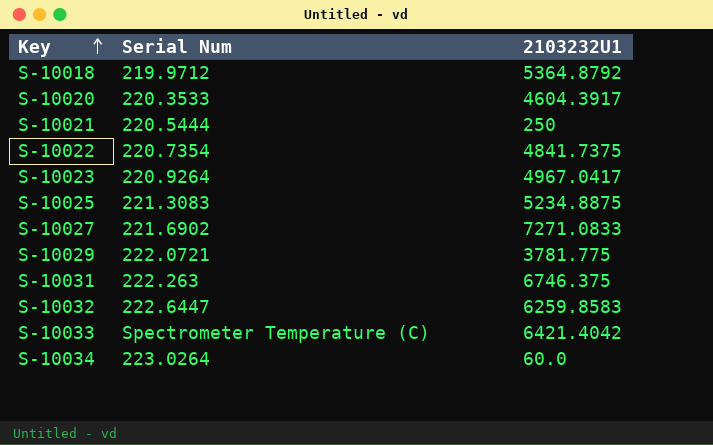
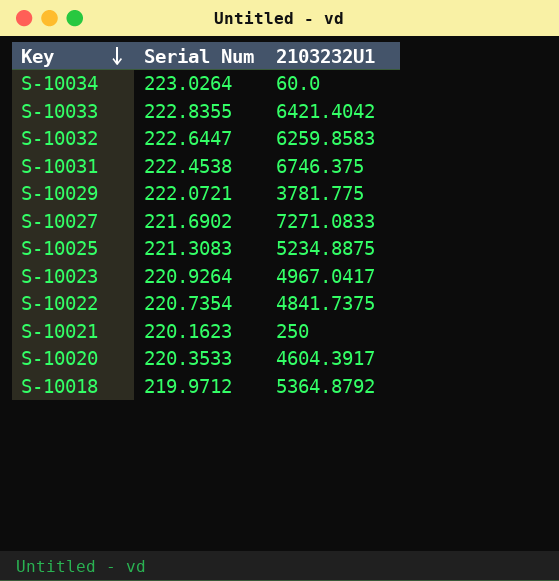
row order: Key ascending -> Key descending
S-10033 | Serial Num: Spectrometer Temperature (C) -> 222.8355
S-10031 | Serial Num: 222.263 -> 222.4538
S-10021 | Serial Num: 220.5444 -> 220.1623

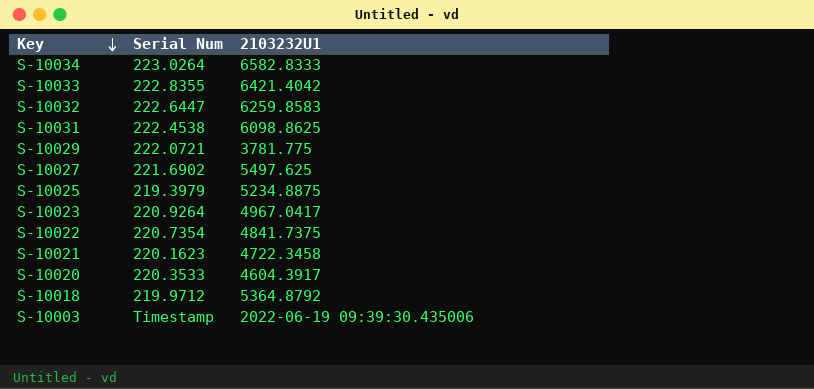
S-10034 | 2103232U1: 60.0 -> 6582.8333
S-10031 | 2103232U1: 6746.375 -> 6098.8625
S-10027 | 2103232U1: 7271.0833 -> 5497.625
S-10025 | Serial Num: 221.3083 -> 219.3979
S-10021 | 2103232U1: 250 -> 4722.3458
row S-10003: none -> Timestamp | 2022-06-19 09:39:30.435006

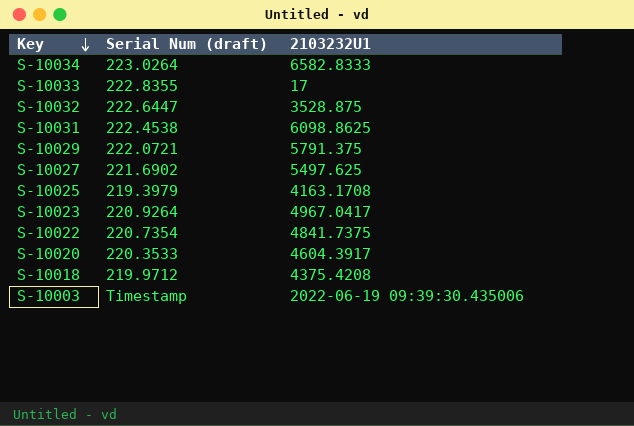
column name: Serial Num -> Serial Num (draft)
row S-10021: 220.1623 | 4722.3458 -> none
S-10033 | 2103232U1: 6421.4042 -> 17
S-10032 | 2103232U1: 6259.8583 -> 3528.875
S-10029 | 2103232U1: 3781.775 -> 5791.375
S-10025 | 2103232U1: 5234.8875 -> 4163.1708
S-10018 | 2103232U1: 5364.8792 -> 4375.4208

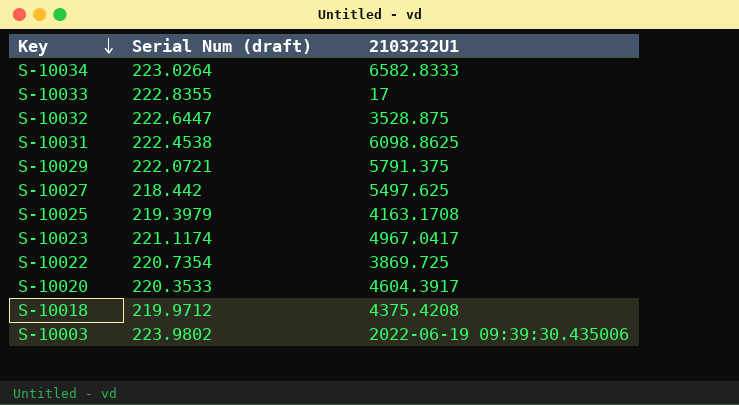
S-10027 | Serial Num (draft): 221.6902 -> 218.442
S-10023 | Serial Num (draft): 220.9264 -> 221.1174
S-10022 | 2103232U1: 4841.7375 -> 3869.725
S-10003 | Serial Num (draft): Timestamp -> 223.9802

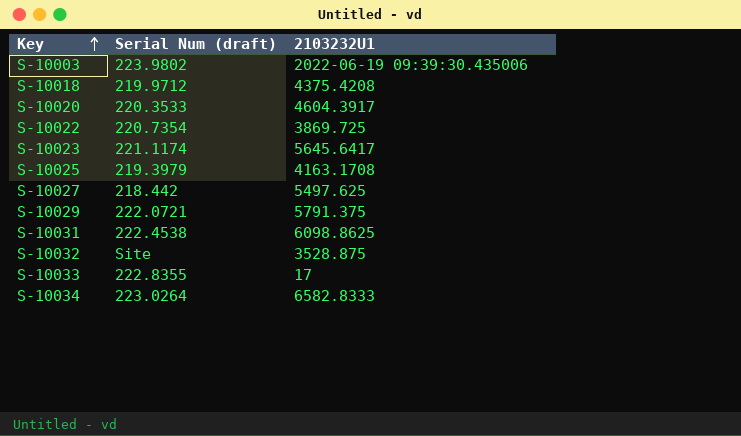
row order: Key descending -> Key ascending
S-10023 | 2103232U1: 4967.0417 -> 5645.6417
S-10032 | Serial Num (draft): 222.6447 -> Site

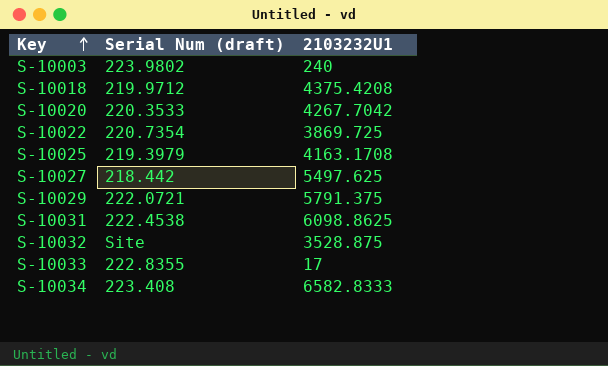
row S-10023: 221.1174 | 5645.6417 -> none
S-10003 | 2103232U1: 2022-06-19 09:39:30.435006 -> 240
S-10020 | 2103232U1: 4604.3917 -> 4267.7042
S-10034 | Serial Num (draft): 223.0264 -> 223.408

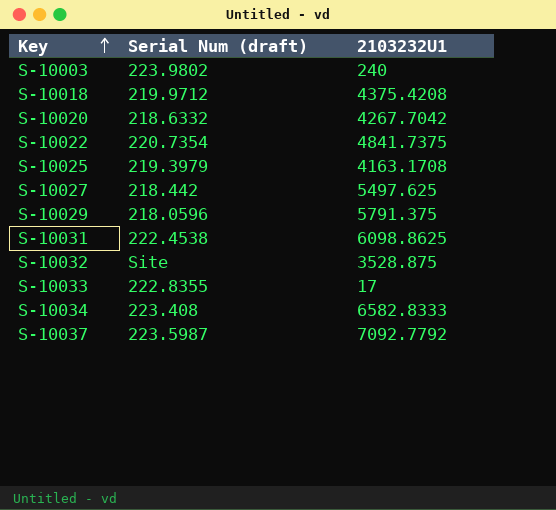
S-10020 | Serial Num (draft): 220.3533 -> 218.6332
S-10022 | 2103232U1: 3869.725 -> 4841.7375
S-10029 | Serial Num (draft): 222.0721 -> 218.0596
row S-10037: none -> 223.5987 | 7092.7792

